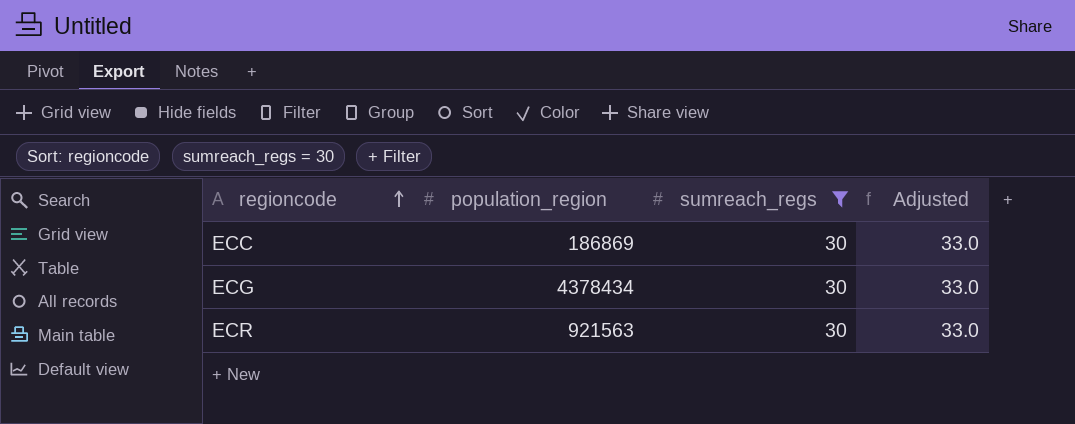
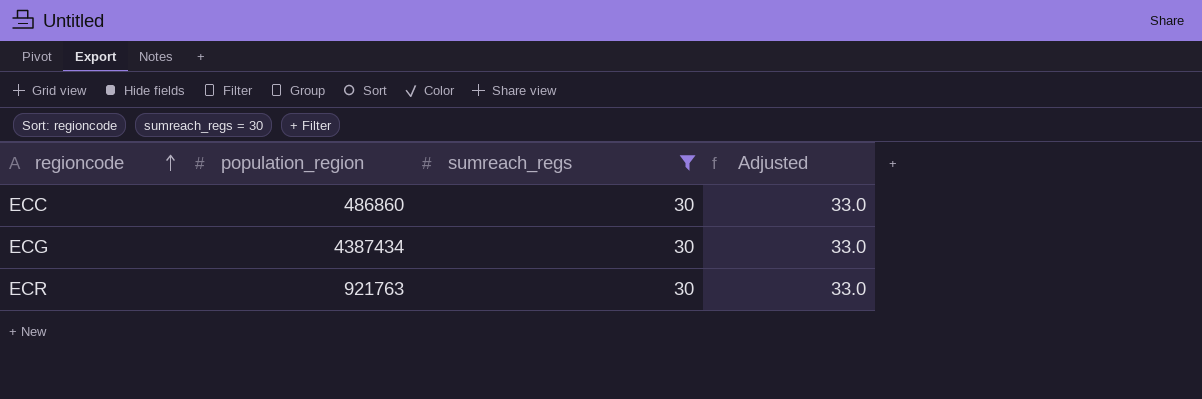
ECC | population_region: 186869 -> 486860
ECG | population_region: 4378434 -> 4387434
ECR | population_region: 921563 -> 921763

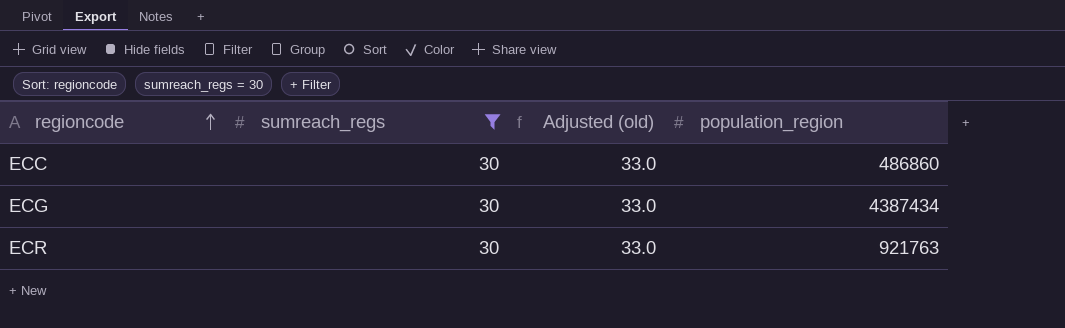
column name: Adjusted -> Adjusted (old)
column population_region | position: 2 -> 4

